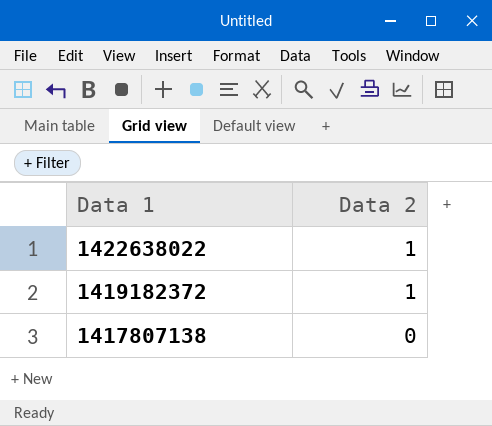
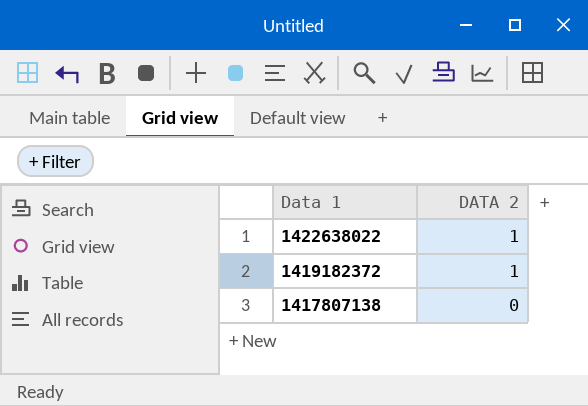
column name: Data 2 -> DATA 2

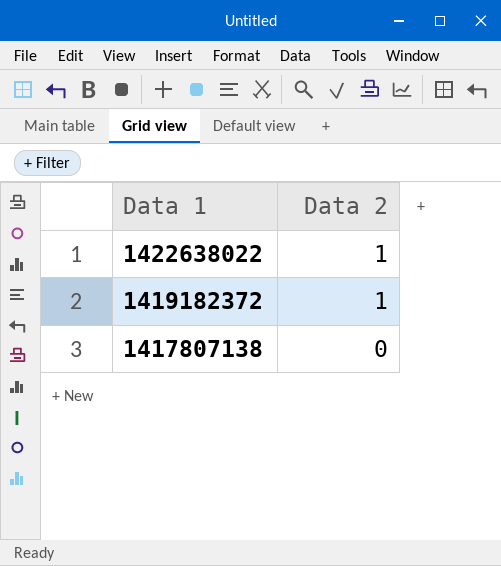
column name: DATA 2 -> Data 2

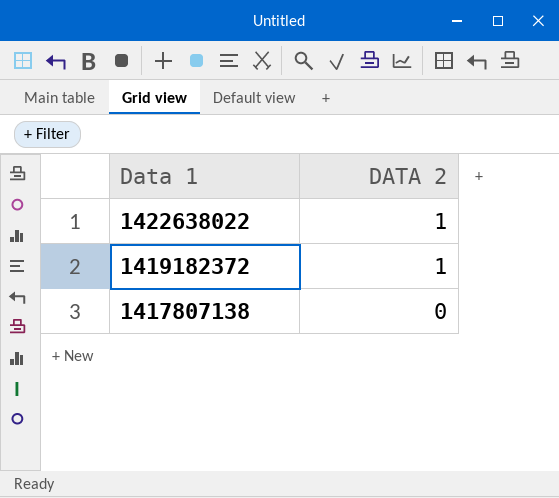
column name: Data 2 -> DATA 2

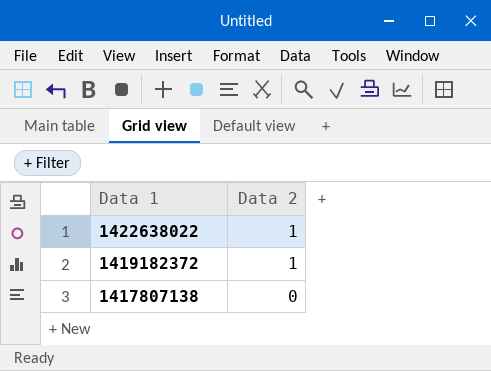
column name: DATA 2 -> Data 2

